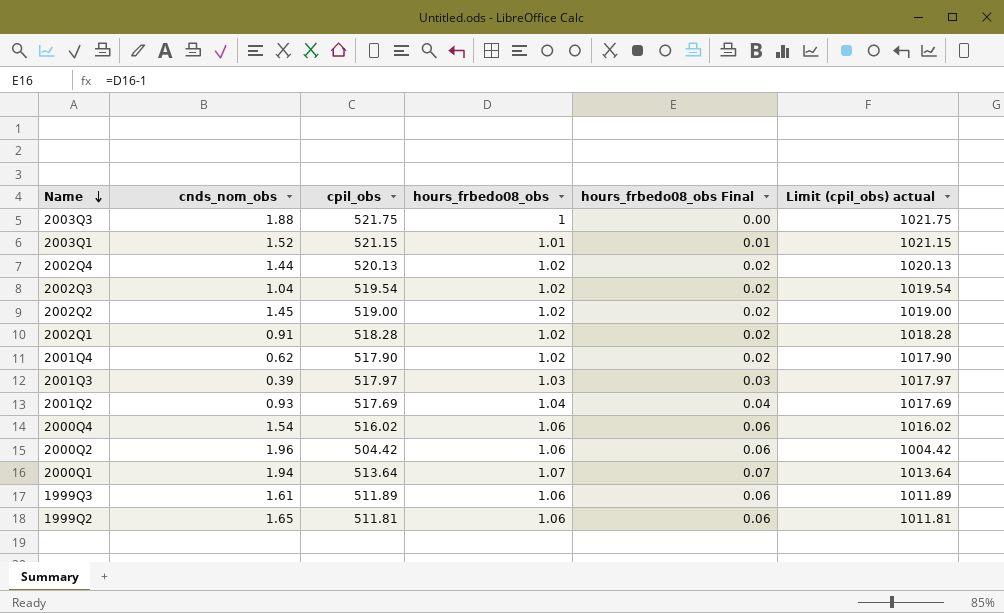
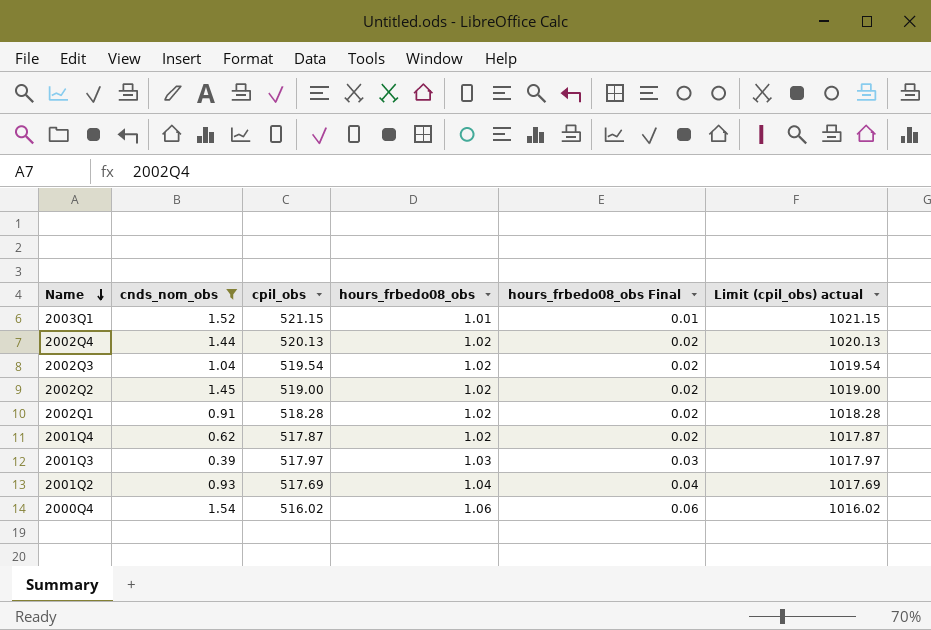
filter: none -> cnds_nom_obs <= 1.54
2001Q4 | cpil_obs: 517.90 -> 517.87
2001Q4 | Limit (cpil_obs) actual: 1017.90 -> 1017.87

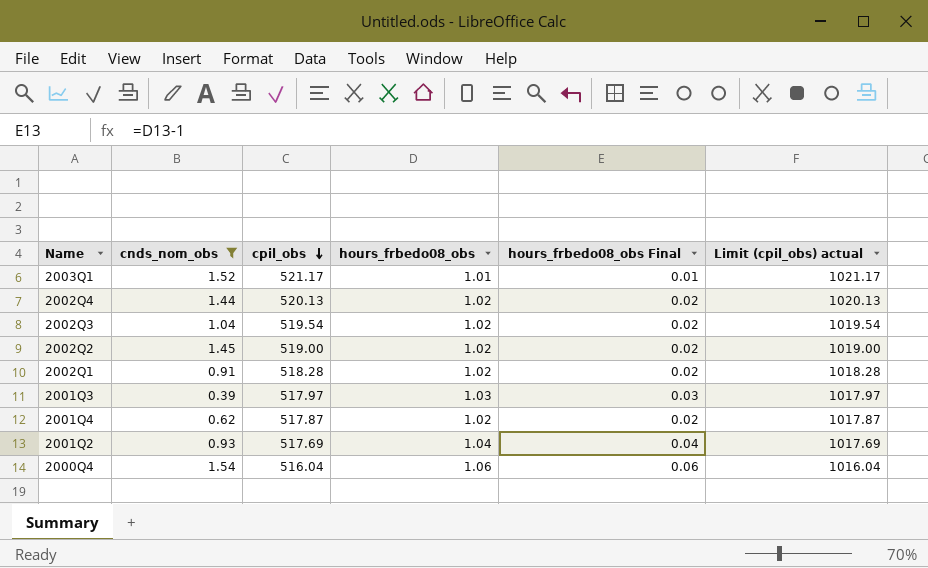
row order: Name descending -> cpil_obs descending
2003Q1 | cpil_obs: 521.15 -> 521.17
2003Q1 | Limit (cpil_obs) actual: 1021.15 -> 1021.17
2000Q4 | cpil_obs: 516.02 -> 516.04
2000Q4 | Limit (cpil_obs) actual: 1016.02 -> 1016.04

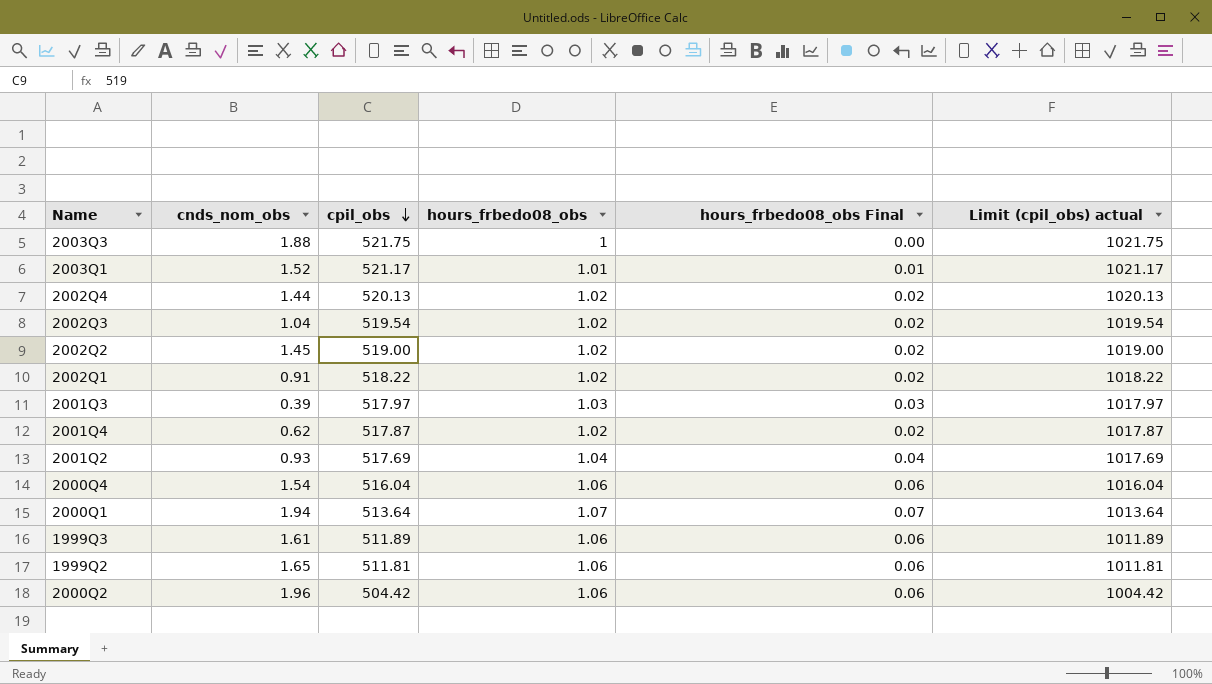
filter: cnds_nom_obs <= 1.54 -> none
2002Q1 | cpil_obs: 518.28 -> 518.22
2002Q1 | Limit (cpil_obs) actual: 1018.28 -> 1018.22

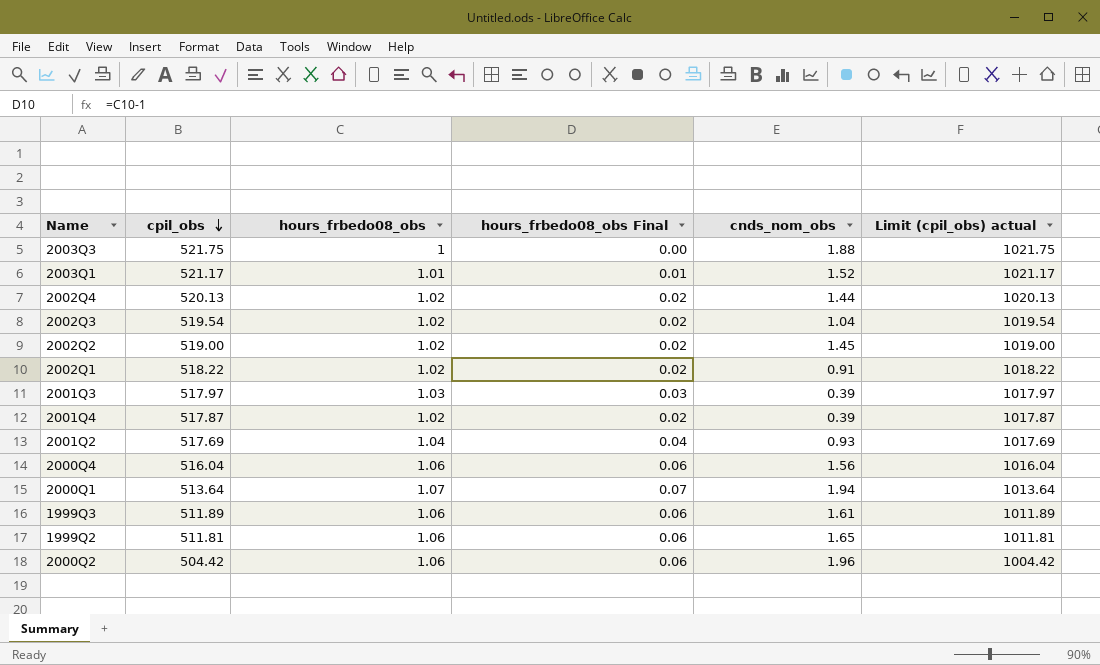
column cnds_nom_obs | position: 2 -> 5
2001Q4 | cnds_nom_obs: 0.62 -> 0.39
2000Q4 | cnds_nom_obs: 1.54 -> 1.56

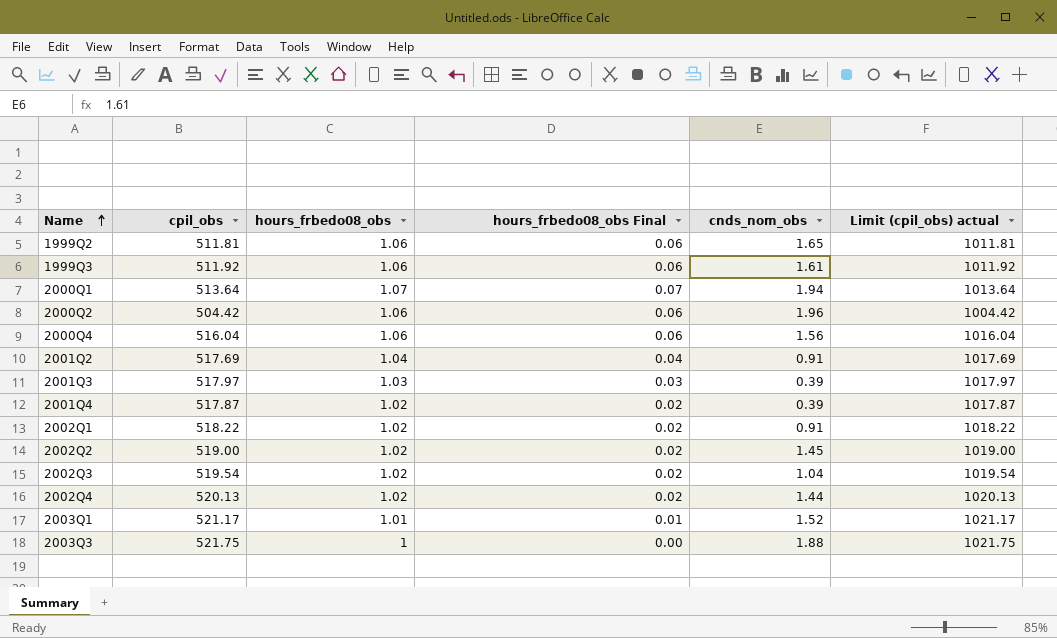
row order: cpil_obs descending -> Name ascending
1999Q3 | cpil_obs: 511.89 -> 511.92
1999Q3 | Limit (cpil_obs) actual: 1011.89 -> 1011.92
2001Q2 | cnds_nom_obs: 0.93 -> 0.91

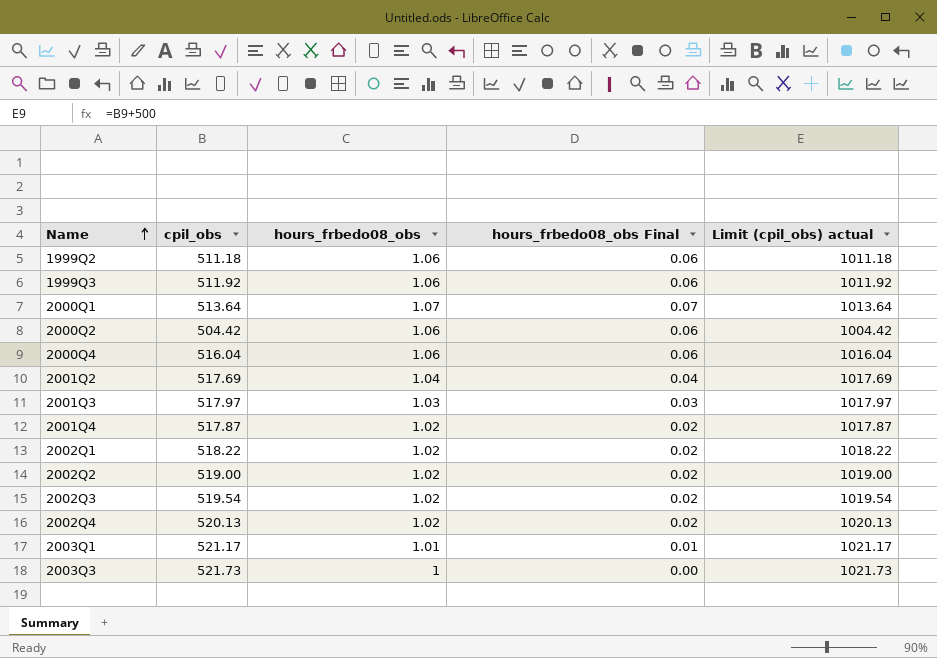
column cnds_nom_obs | position: 5 -> none
1999Q2 | cpil_obs: 511.81 -> 511.18
1999Q2 | Limit (cpil_obs) actual: 1011.81 -> 1011.18
2003Q3 | cpil_obs: 521.75 -> 521.73
2003Q3 | Limit (cpil_obs) actual: 1021.75 -> 1021.73

